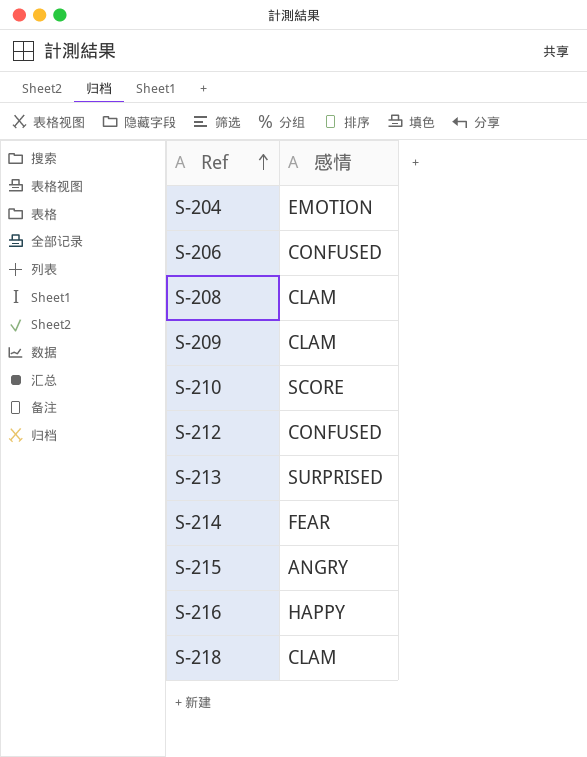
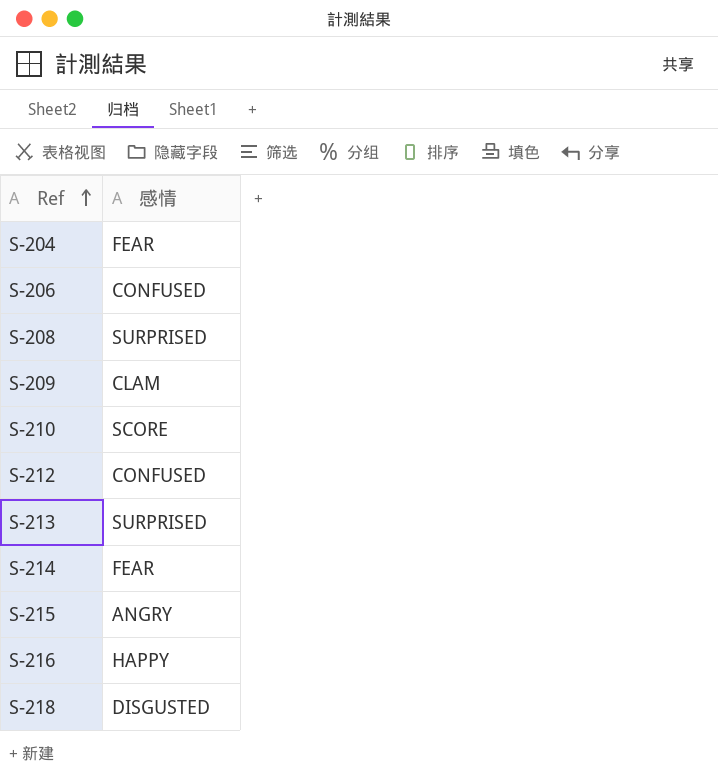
S-204 | 感情: EMOTION -> FEAR
S-208 | 感情: CLAM -> SURPRISED
S-218 | 感情: CLAM -> DISGUSTED

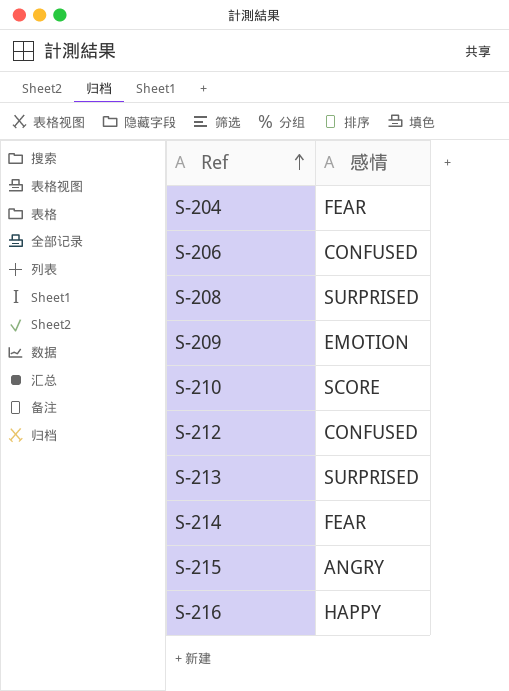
row S-218: DISGUSTED -> none
S-209 | 感情: CLAM -> EMOTION

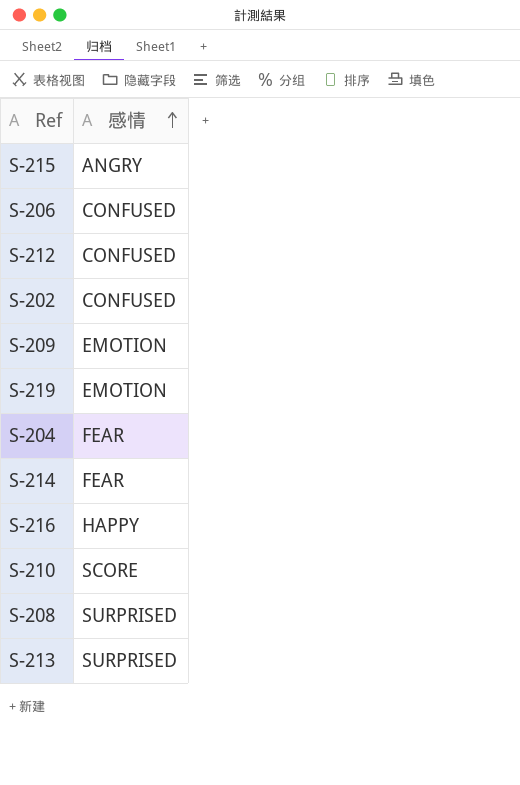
row order: Ref ascending -> 感情 ascending
row S-202: none -> CONFUSED
row S-219: none -> EMOTION

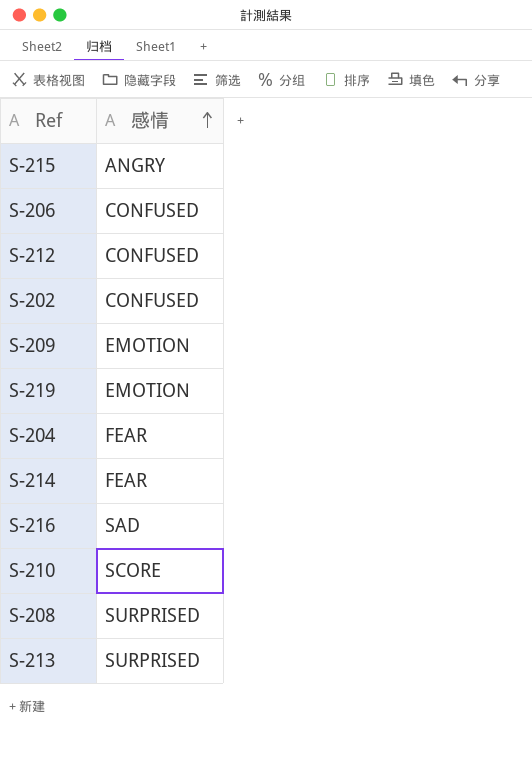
S-216 | 感情: HAPPY -> SAD

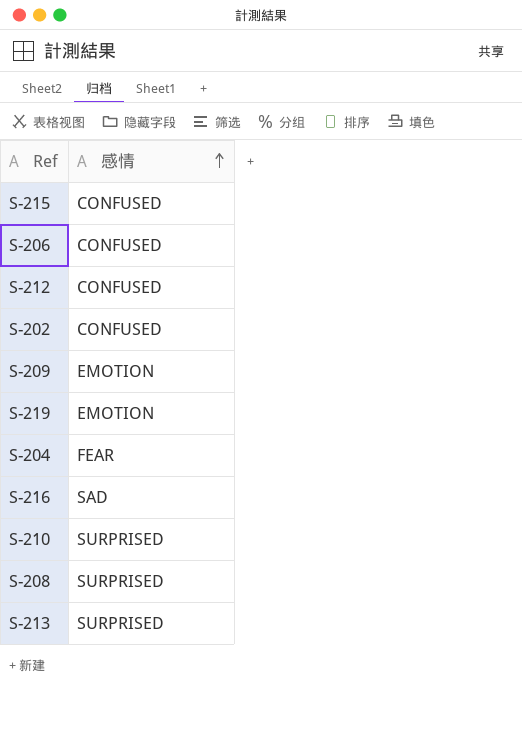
row S-214: FEAR -> none
S-215 | 感情: ANGRY -> CONFUSED
S-210 | 感情: SCORE -> SURPRISED

